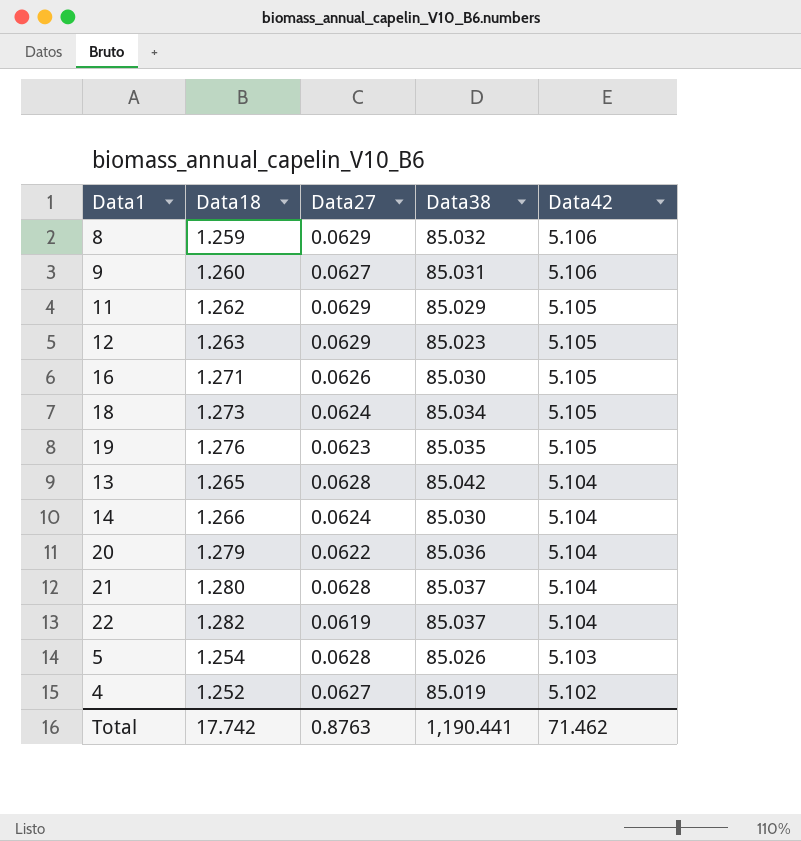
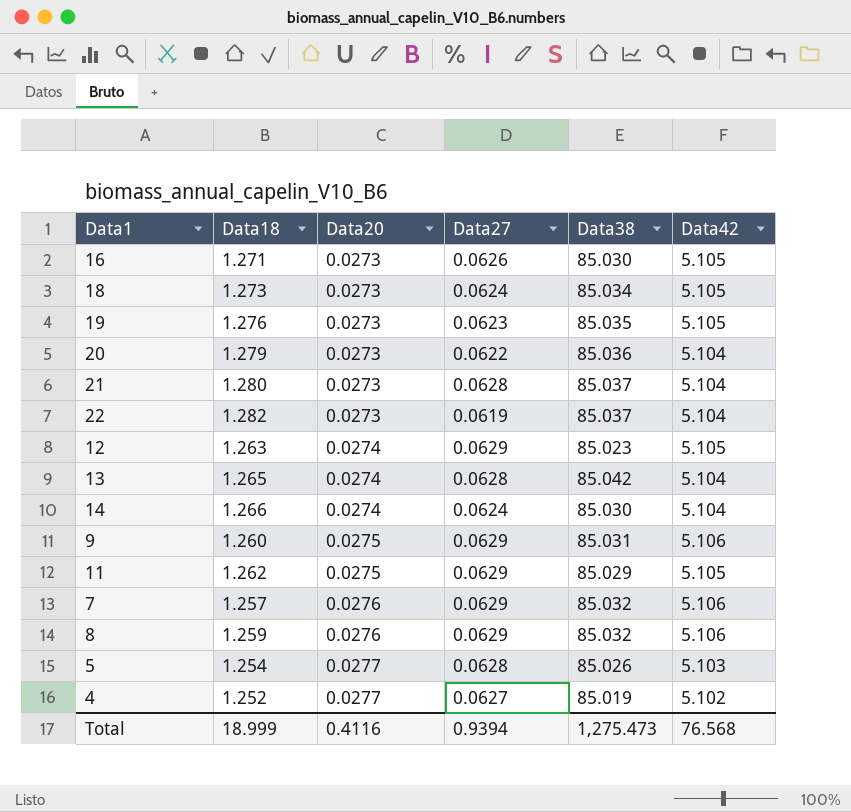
row order: Data42 descending -> Data20 ascending
column Data20 | position: none -> 3
9 | Data27: 0.0627 -> 0.0629
row 7: none -> 1.257 | 0.0276 | 0.0629 | 85.032 | 5.106
Total | Data18: 17.742 -> 18.999
Total | Data27: 0.8763 -> 0.9394
Total | Data38: 1,190.441 -> 1,275.473
Total | Data42: 71.462 -> 76.568

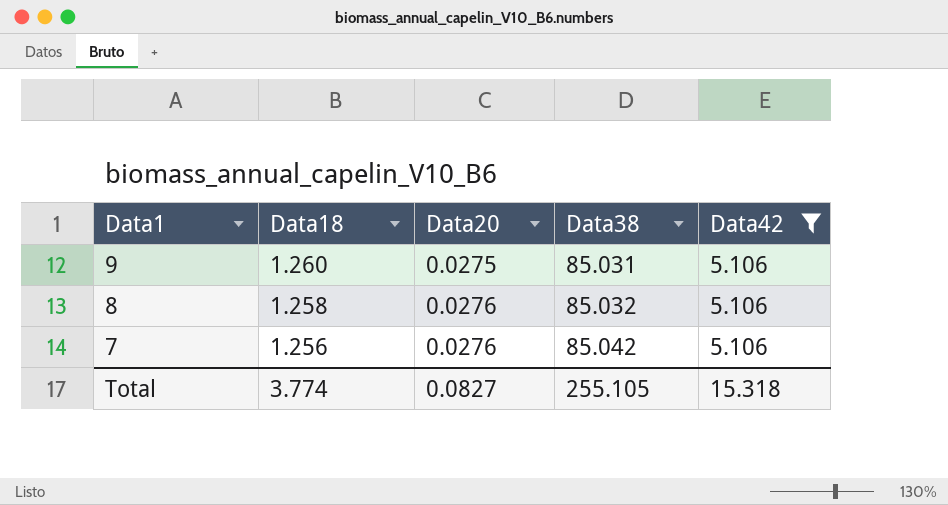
filter: none -> Data42 = 5.106
row order: Data20 ascending -> Data1 descending
column Data27 | position: 4 -> none
8 | Data18: 1.259 -> 1.258
7 | Data18: 1.257 -> 1.256
7 | Data38: 85.032 -> 85.042
Total | Data18: 18.999 -> 3.774
Total | Data20: 0.4116 -> 0.0827
Total | Data38: 1,275.473 -> 255.105
Total | Data42: 76.568 -> 15.318

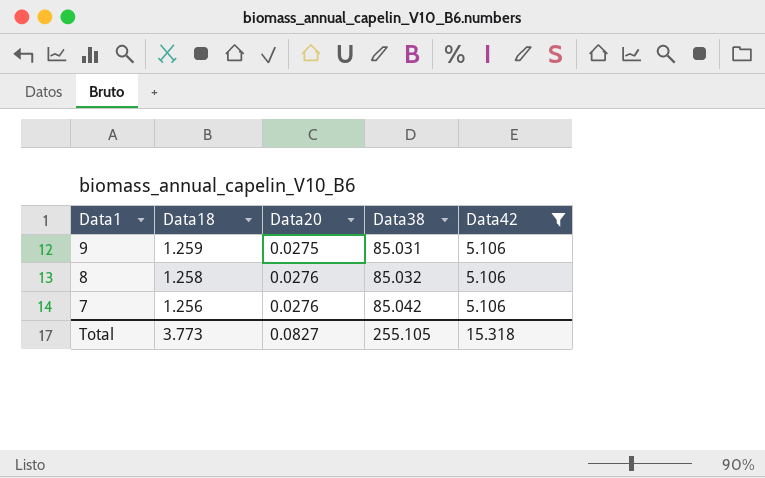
9 | Data18: 1.260 -> 1.259
Total | Data18: 3.774 -> 3.773

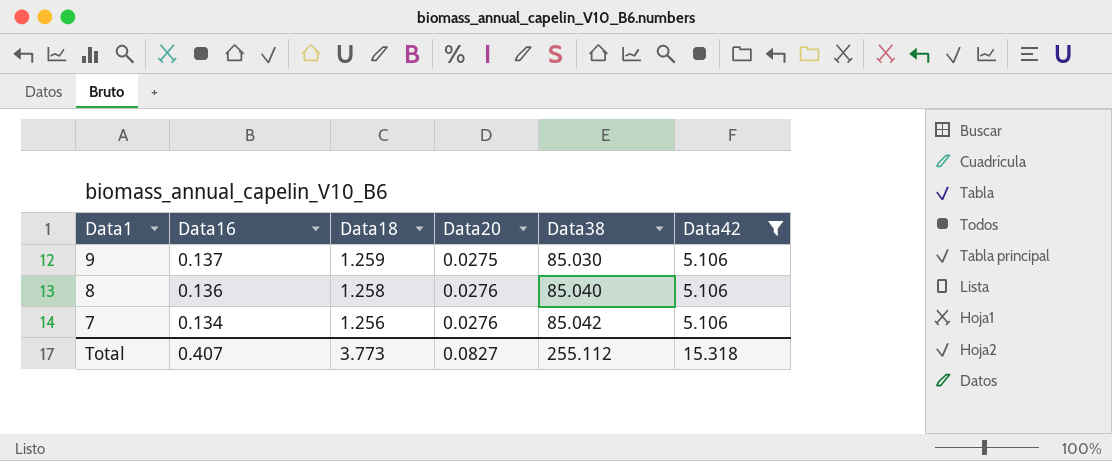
column Data16 | position: none -> 2
9 | Data38: 85.031 -> 85.030
8 | Data38: 85.032 -> 85.040
Total | Data38: 255.105 -> 255.112

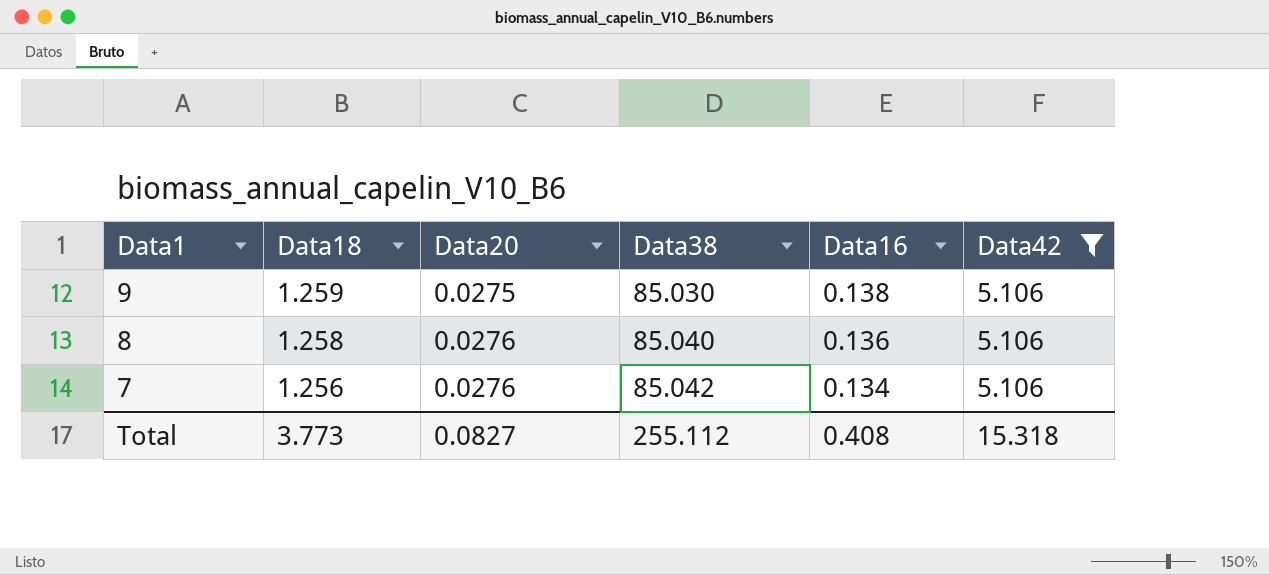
column Data16 | position: 2 -> 5
9 | Data16: 0.137 -> 0.138
Total | Data16: 0.407 -> 0.408

